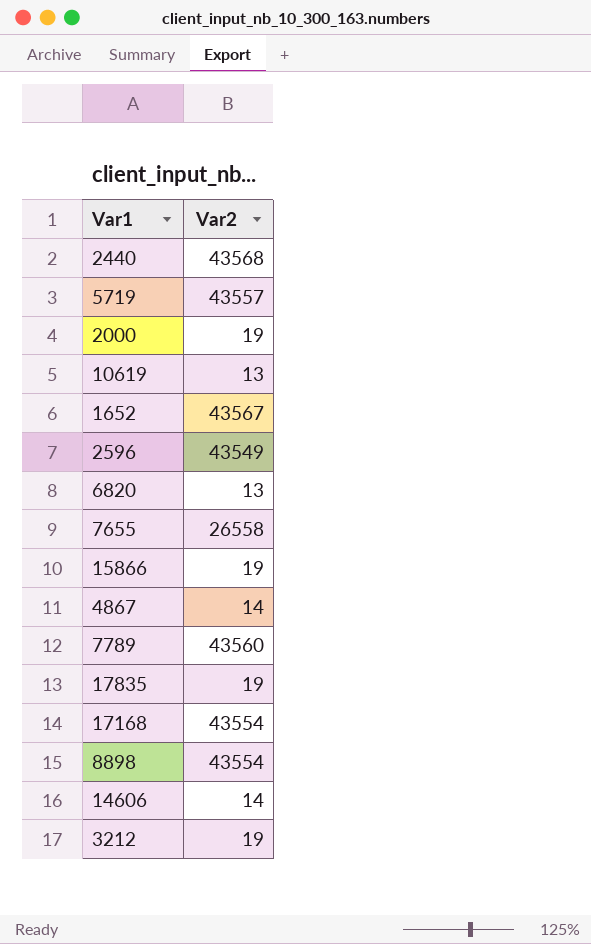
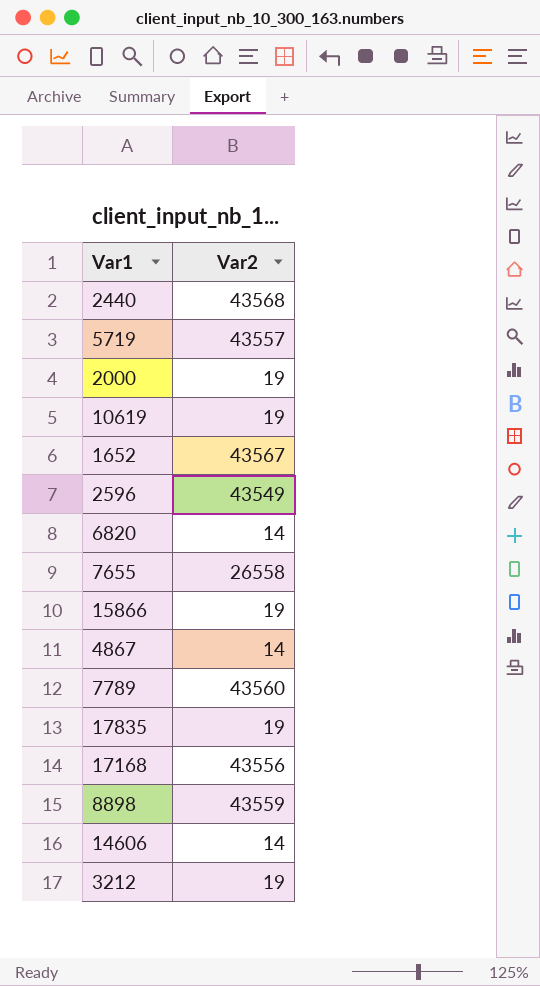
10619 | Var2: 13 -> 19
6820 | Var2: 13 -> 14
17168 | Var2: 43554 -> 43556
8898 | Var2: 43554 -> 43559

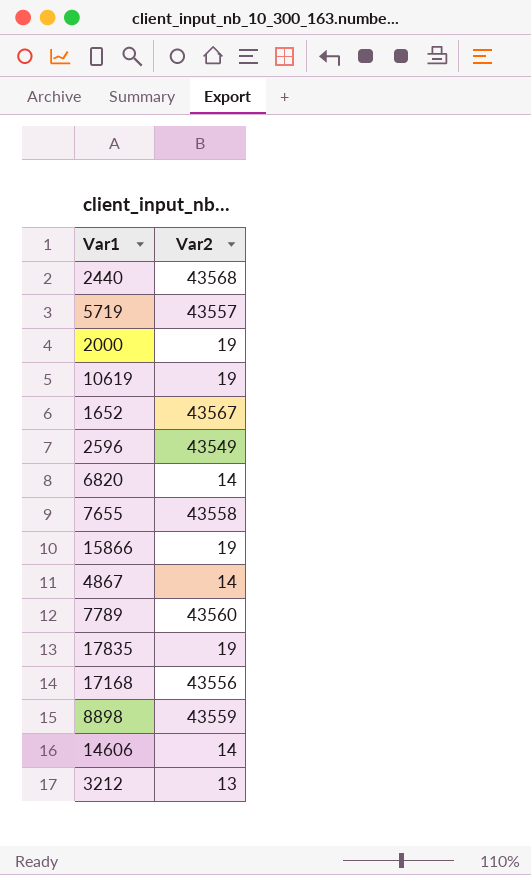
7655 | Var2: 26558 -> 43558
3212 | Var2: 19 -> 13

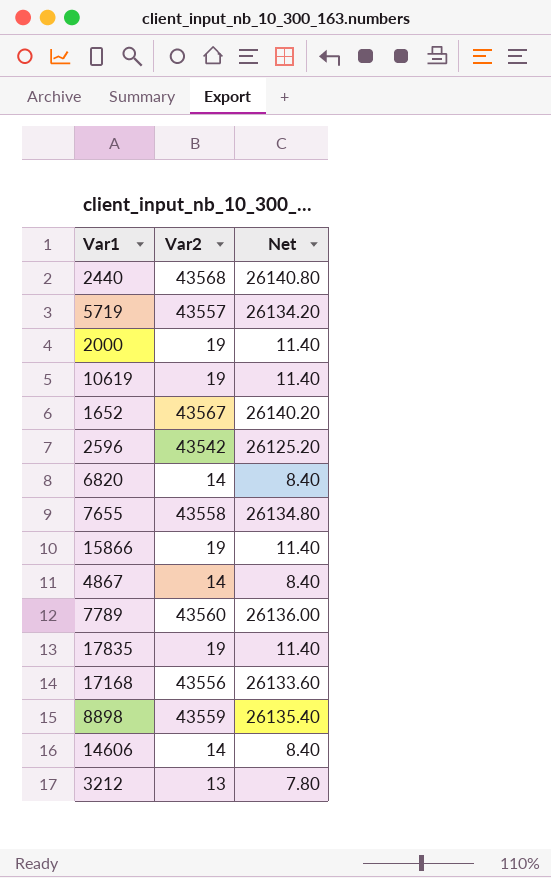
column Net | formula: none -> [Var2] * 0.6
2596 | Var2: 43549 -> 43542

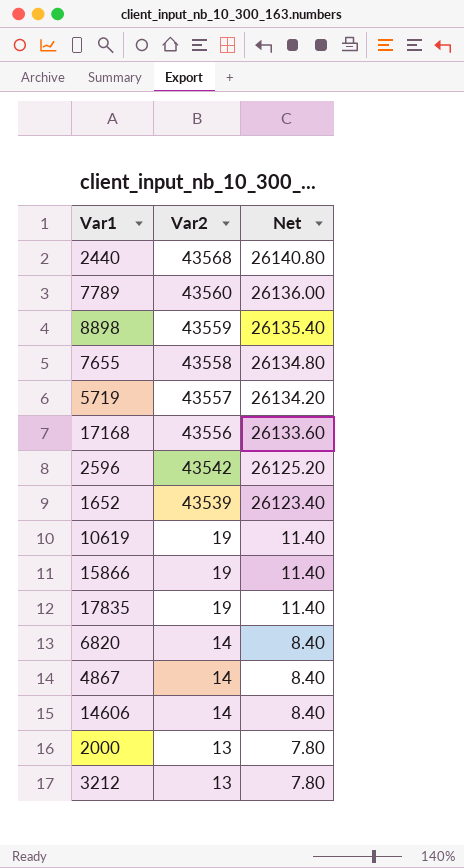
row order: none -> Var2 descending
1652 | Var2: 43567 -> 43539
1652 | Net: 26140.20 -> 26123.40
2000 | Var2: 19 -> 13
2000 | Net: 11.40 -> 7.80

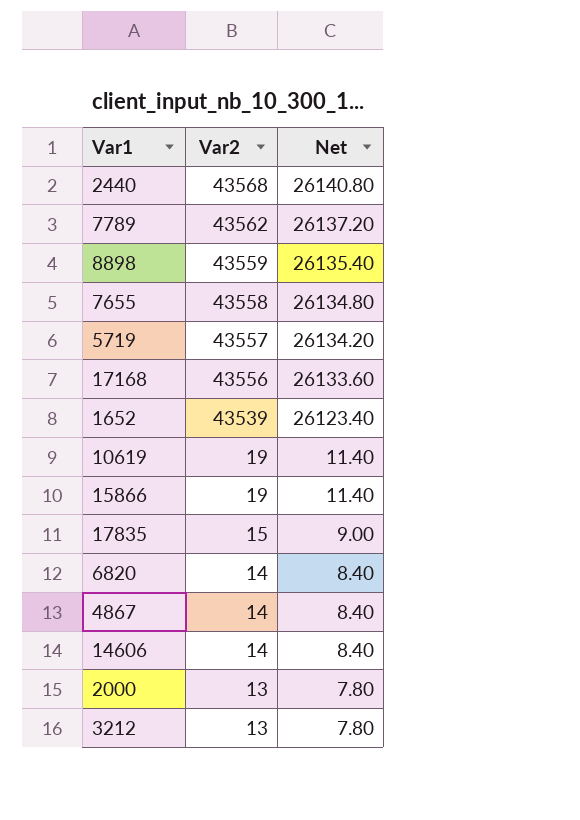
row 2596: 43542 | 26125.20 -> none
7789 | Var2: 43560 -> 43562
7789 | Net: 26136.00 -> 26137.20
17835 | Var2: 19 -> 15
17835 | Net: 11.40 -> 9.00

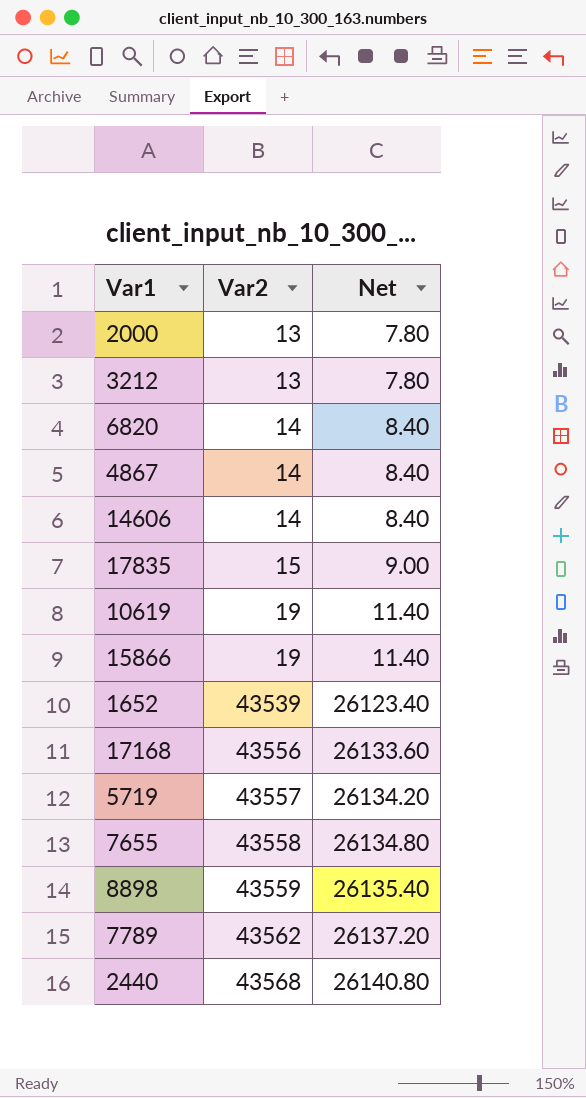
row order: Var2 descending -> Var2 ascending

